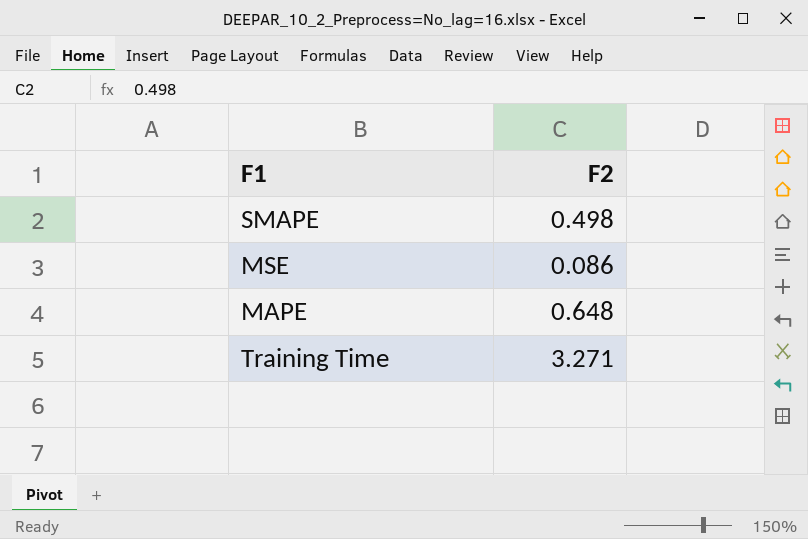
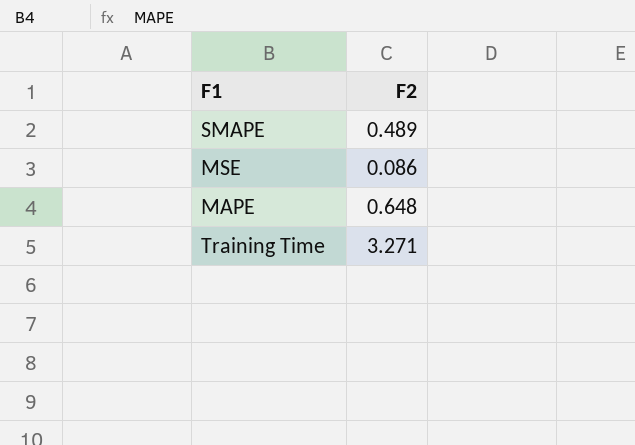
SMAPE | F2: 0.498 -> 0.489

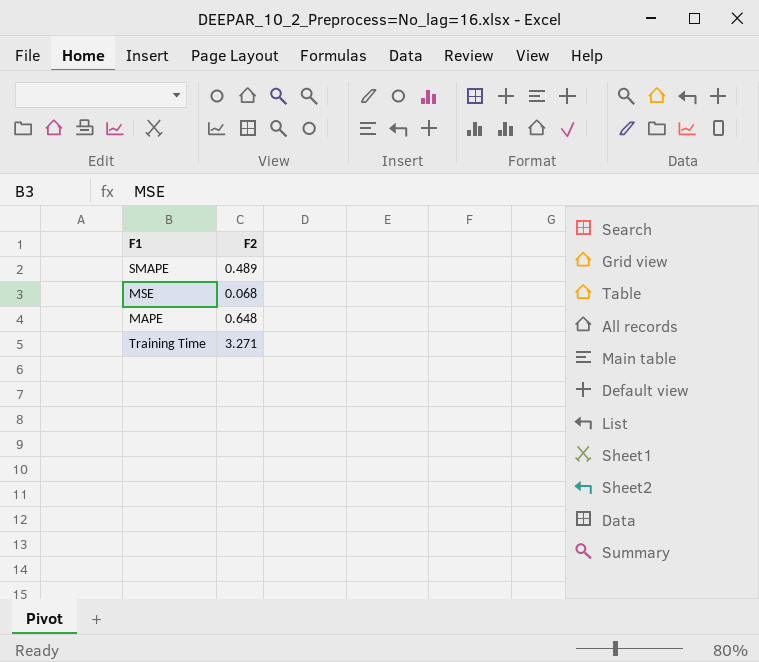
MSE | F2: 0.086 -> 0.068

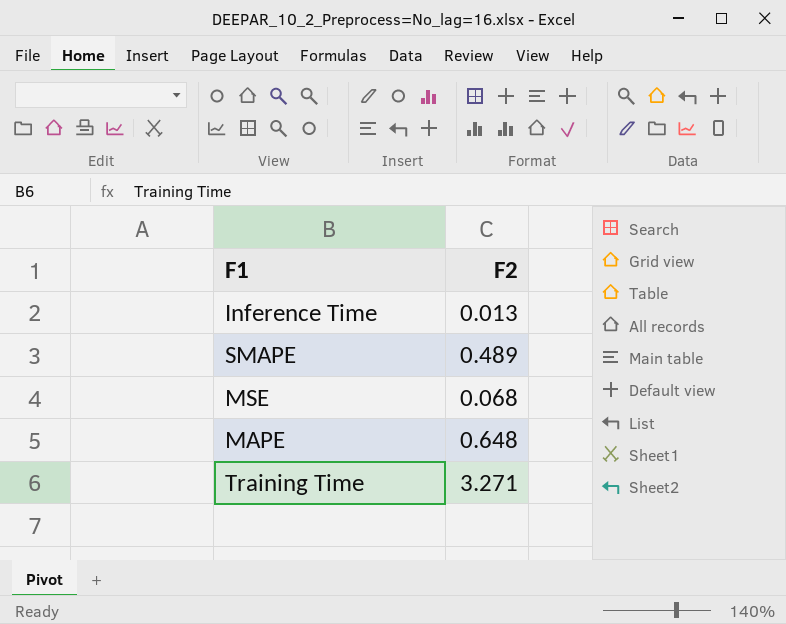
row Inference Time: none -> 0.013

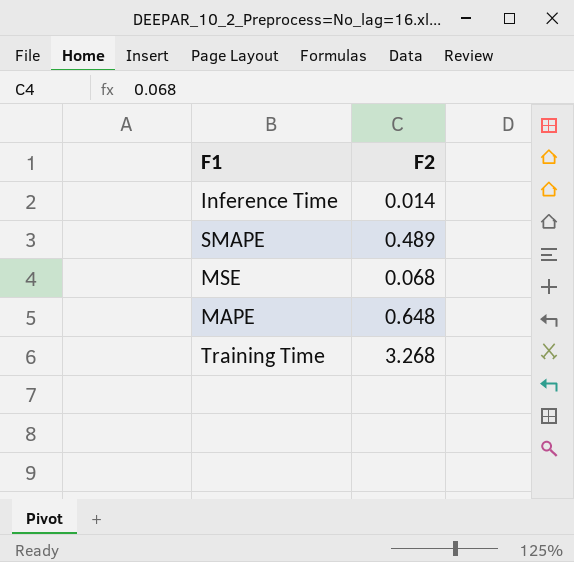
Inference Time | F2: 0.013 -> 0.014
Training Time | F2: 3.271 -> 3.268

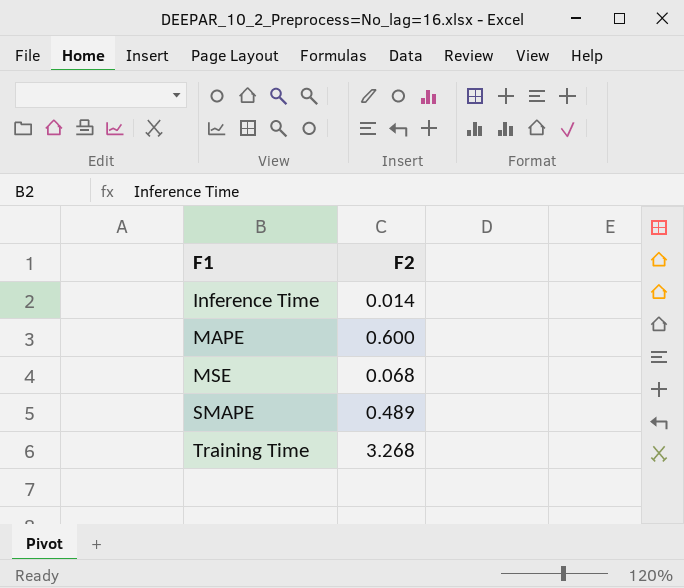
row order: none -> F1 ascending
MAPE | F2: 0.648 -> 0.600

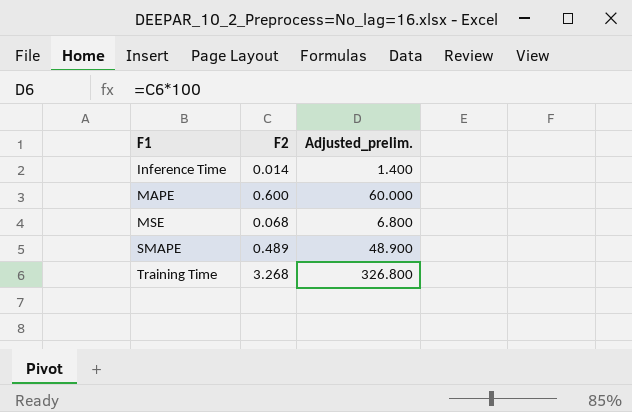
column Adjusted_prelim. | formula: none -> [F2] * 100

